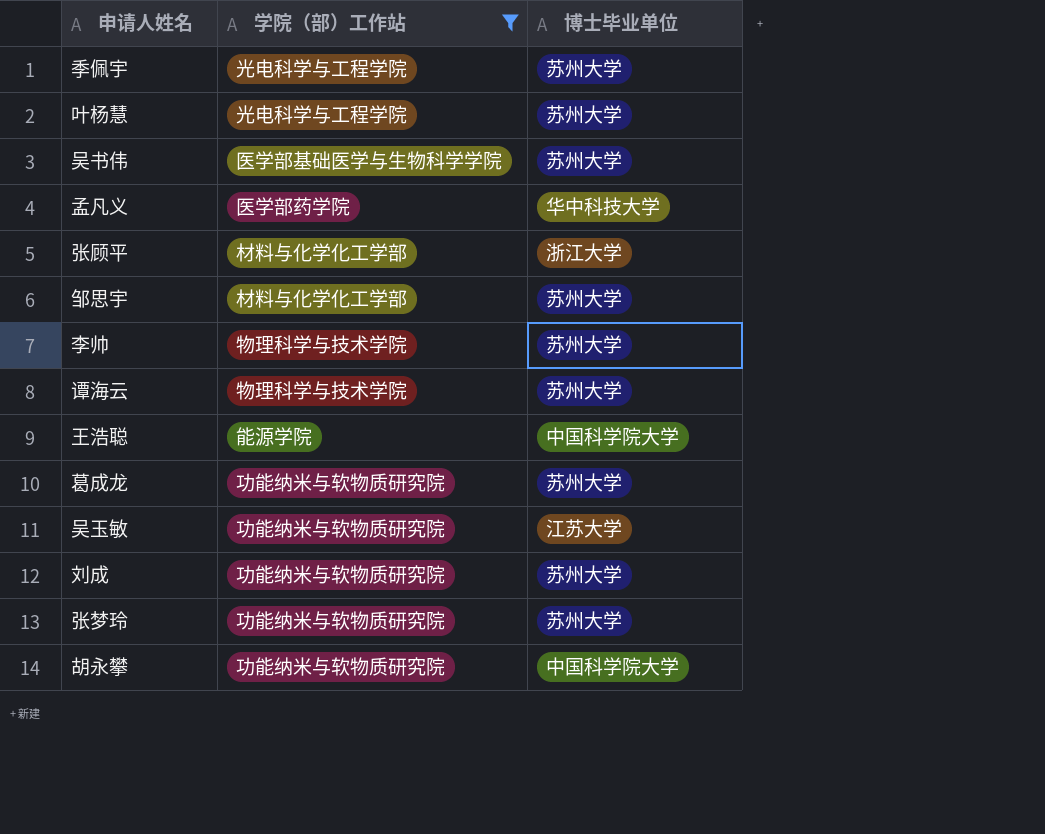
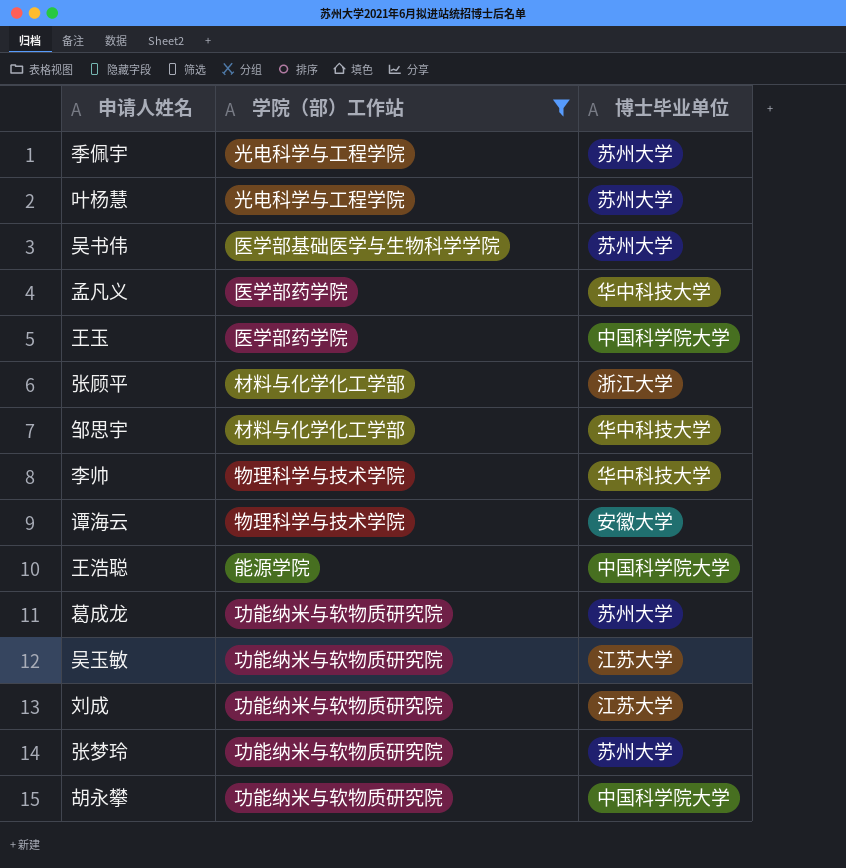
row 王玉: none -> 医学部药学院 | 中国科学院大学
邹思宇 | 博士毕业单位: 苏州大学 -> 华中科技大学
李帅 | 博士毕业单位: 苏州大学 -> 华中科技大学
谭海云 | 博士毕业单位: 苏州大学 -> 安徽大学
刘成 | 博士毕业单位: 苏州大学 -> 江苏大学

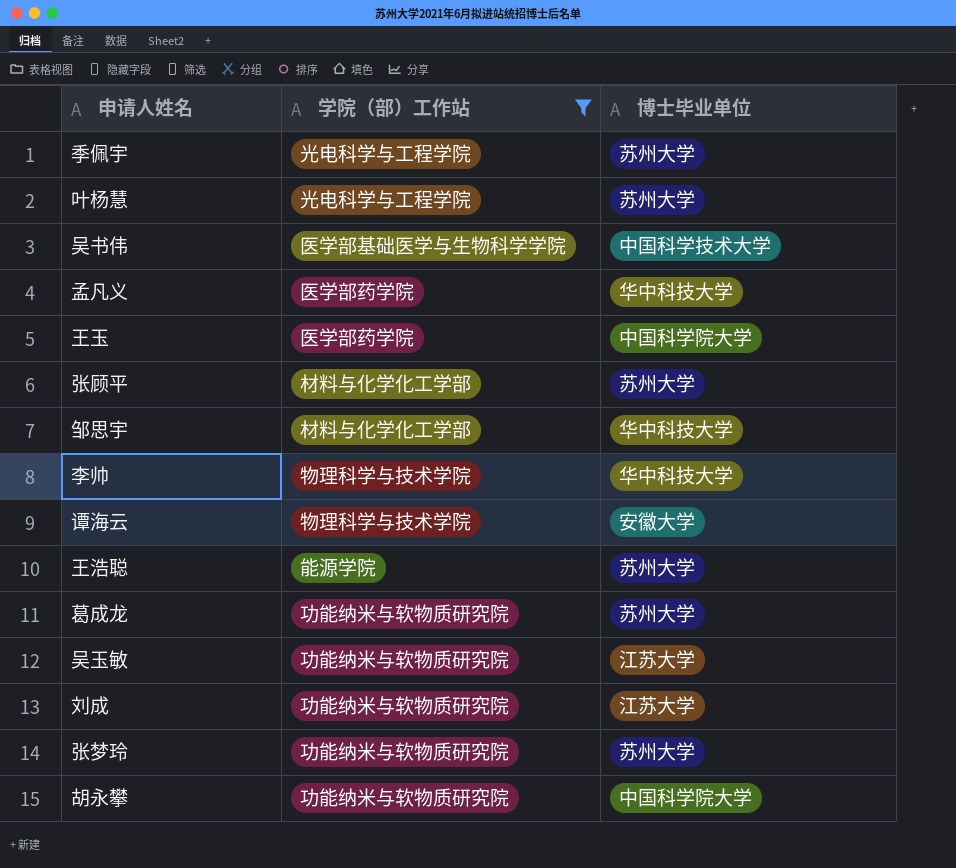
吴书伟 | 博士毕业单位: 苏州大学 -> 中国科学技术大学
张顾平 | 博士毕业单位: 浙江大学 -> 苏州大学
王浩聪 | 博士毕业单位: 中国科学院大学 -> 苏州大学

